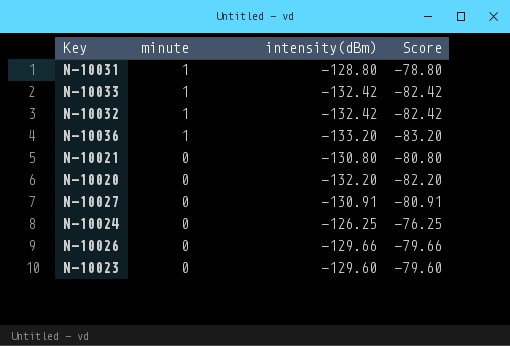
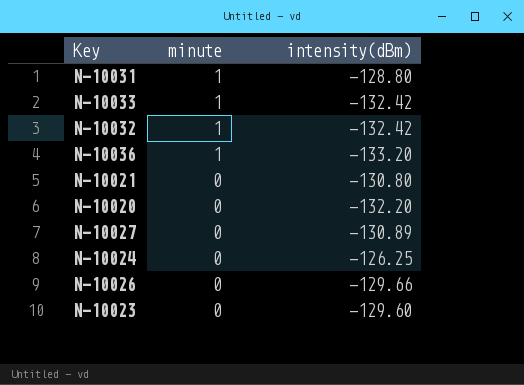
column Score | formula: [intensity(dBm)] + 50 -> none
N-10027 | intensity(dBm): -130.91 -> -130.89

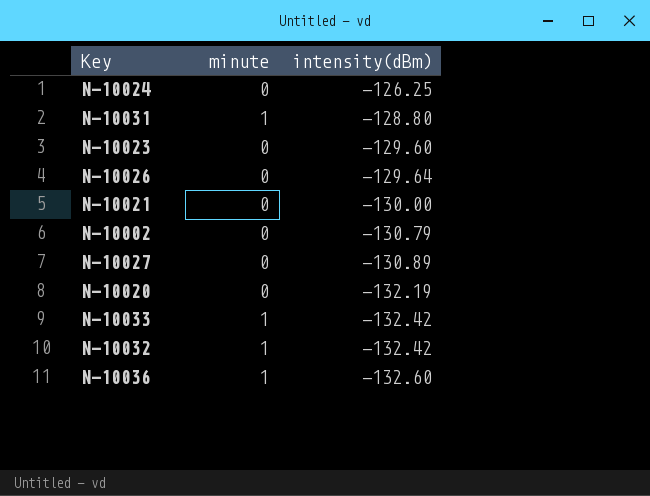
row order: minute descending -> intensity(dBm) descending
N-10026 | intensity(dBm): -129.66 -> -129.64
N-10021 | intensity(dBm): -130.80 -> -130.00
row N-10002: none -> 0 | -130.79
N-10020 | intensity(dBm): -132.20 -> -132.19
N-10036 | intensity(dBm): -133.20 -> -132.60

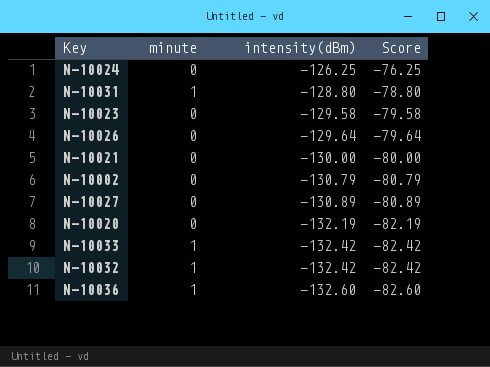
column Score | formula: none -> [intensity(dBm)] + 50
N-10023 | intensity(dBm): -129.60 -> -129.58

